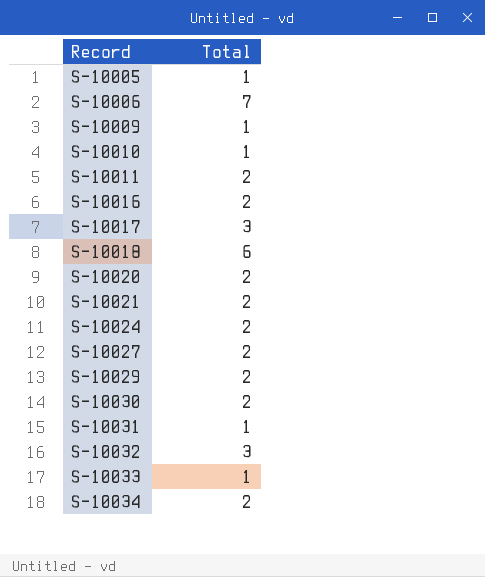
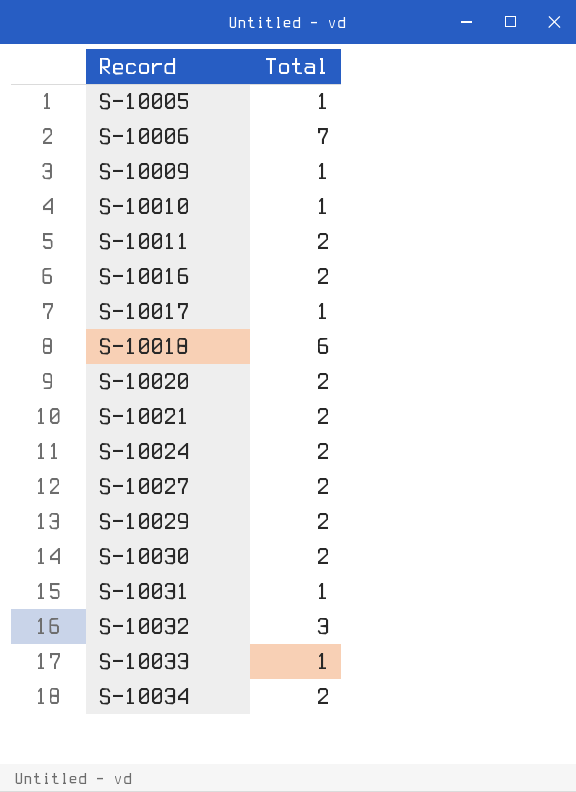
S-10017 | Total: 3 -> 1

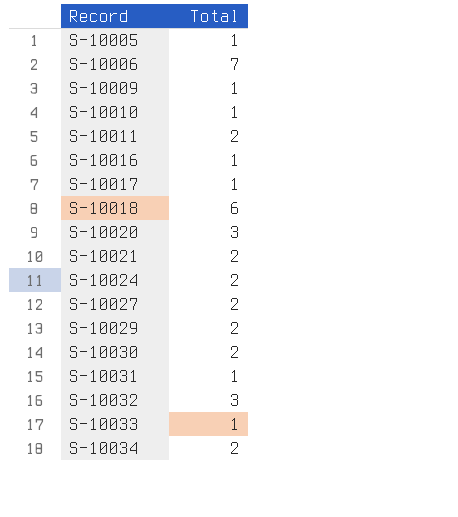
S-10016 | Total: 2 -> 1
S-10020 | Total: 2 -> 3

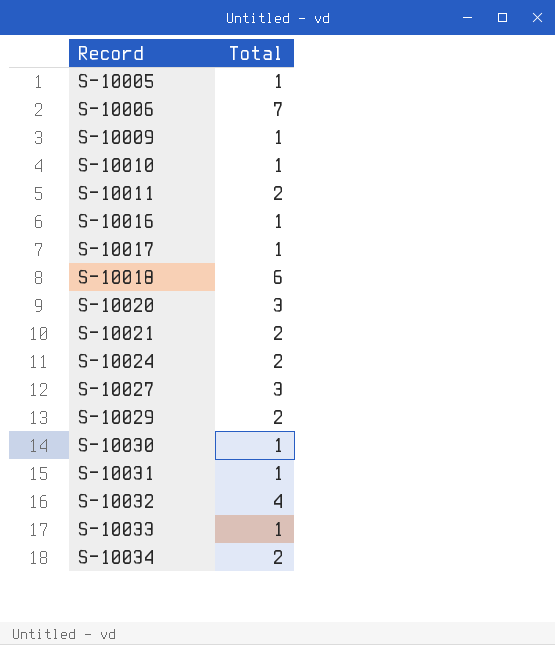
S-10027 | Total: 2 -> 3
S-10030 | Total: 2 -> 1
S-10032 | Total: 3 -> 4

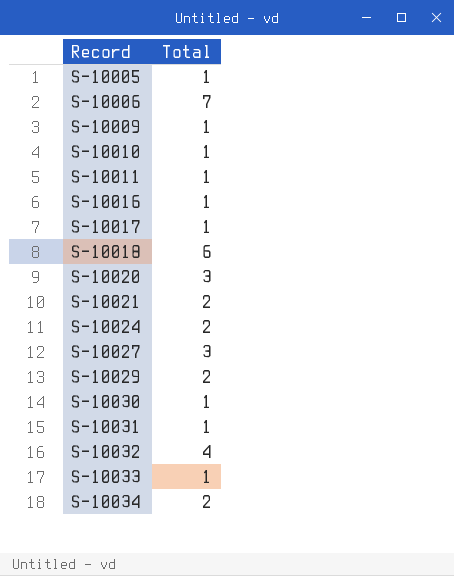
S-10011 | Total: 2 -> 1

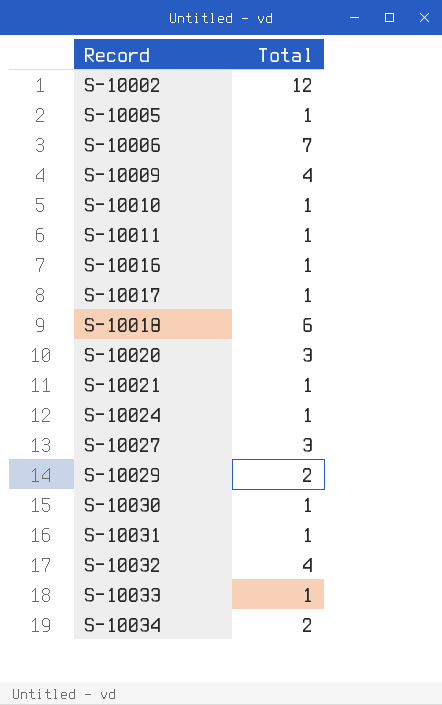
row S-10002: none -> 12
S-10009 | Total: 1 -> 4
S-10021 | Total: 2 -> 1
S-10024 | Total: 2 -> 1

